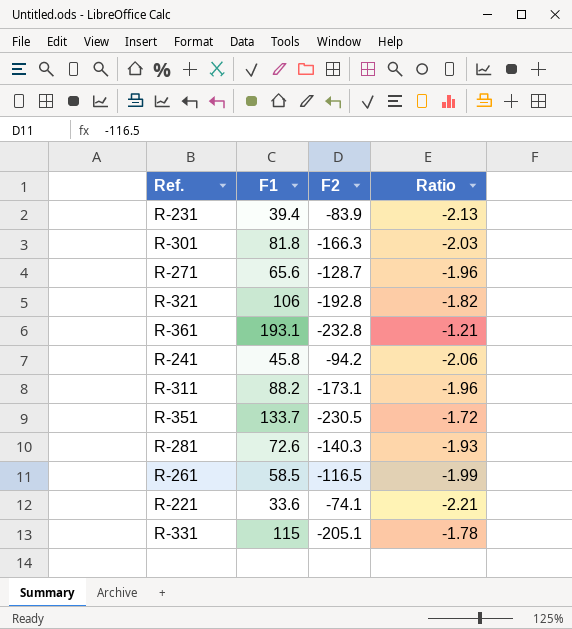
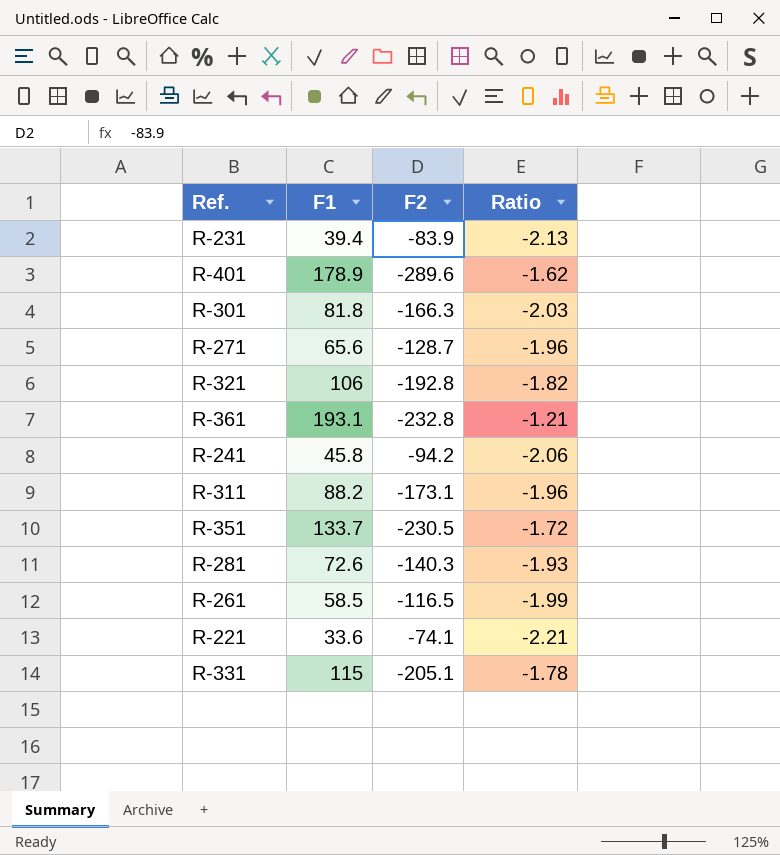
row R-401: none -> 178.9 | -289.6 | -1.62

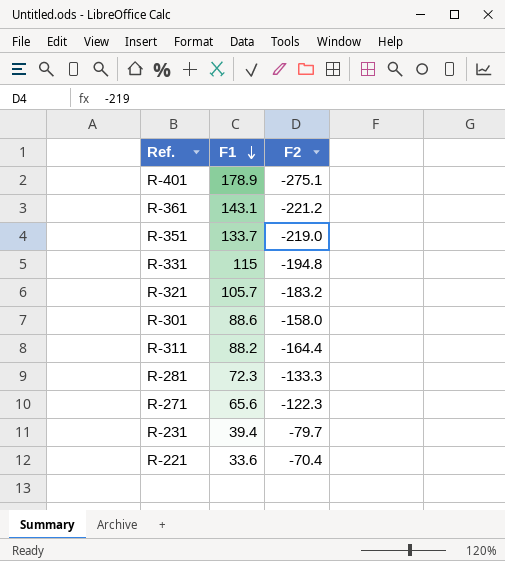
row order: none -> F1 descending
column Ratio | formula: [F2] / [F1] -> none
row R-241: 45.8 | -94.2 | -2.06 -> none
row R-261: 58.5 | -116.5 | -1.99 -> none
R-401 | F2: -289.6 -> -275.1
R-361 | F1: 193.1 -> 143.1
R-361 | F2: -232.8 -> -221.2
R-351 | F2: -230.5 -> -219.0
R-331 | F2: -205.1 -> -194.8
R-321 | F1: 106 -> 105.7
R-321 | F2: -192.8 -> -183.2
R-301 | F1: 81.8 -> 88.6
R-301 | F2: -166.3 -> -158.0
R-311 | F2: -173.1 -> -164.4
R-281 | F1: 72.6 -> 72.3
R-281 | F2: -140.3 -> -133.3
R-271 | F2: -128.7 -> -122.3
R-231 | F2: -83.9 -> -79.7
R-221 | F2: -74.1 -> -70.4

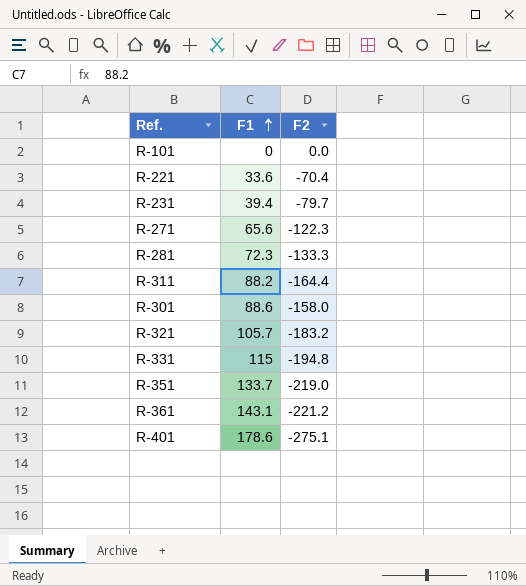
row order: F1 descending -> F1 ascending
row R-101: none -> 0 | 0.0
R-401 | F1: 178.9 -> 178.6

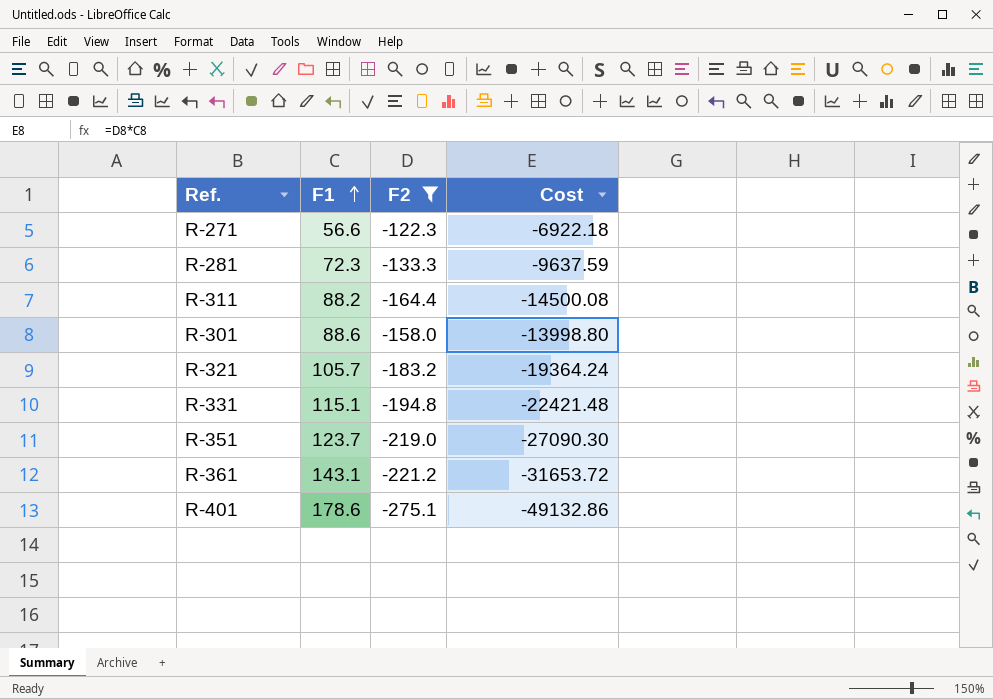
filter: none -> F2 <= -122.3
column Cost | formula: none -> [F1] * [F2]
R-271 | F1: 65.6 -> 56.6
R-331 | F1: 115 -> 115.1
R-351 | F1: 133.7 -> 123.7

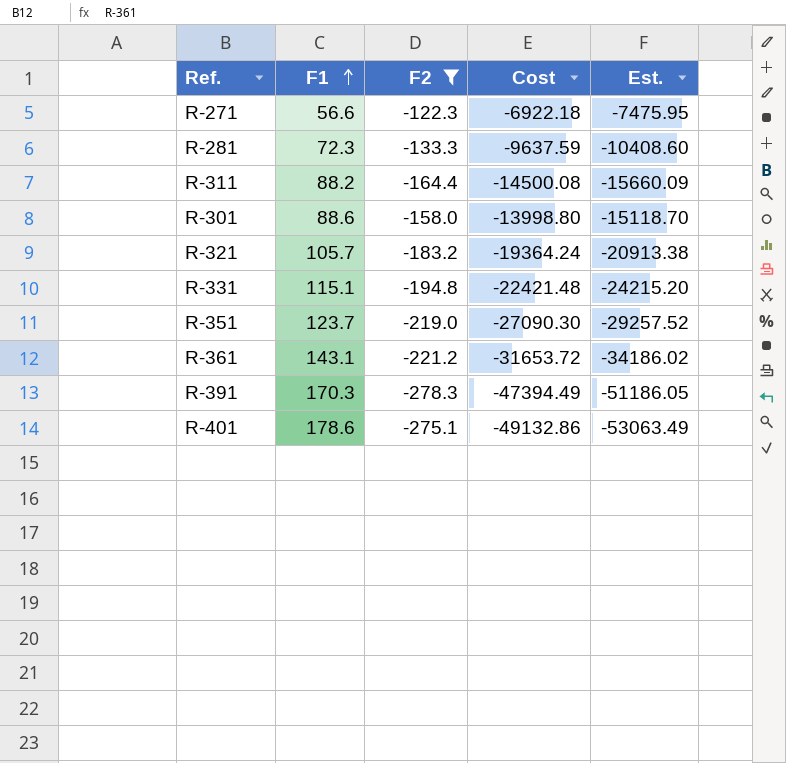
column Est. | formula: none -> [Cost] * 1.08
row R-391: none -> 170.3 | -278.3 | -47394.49 | -51186.05

